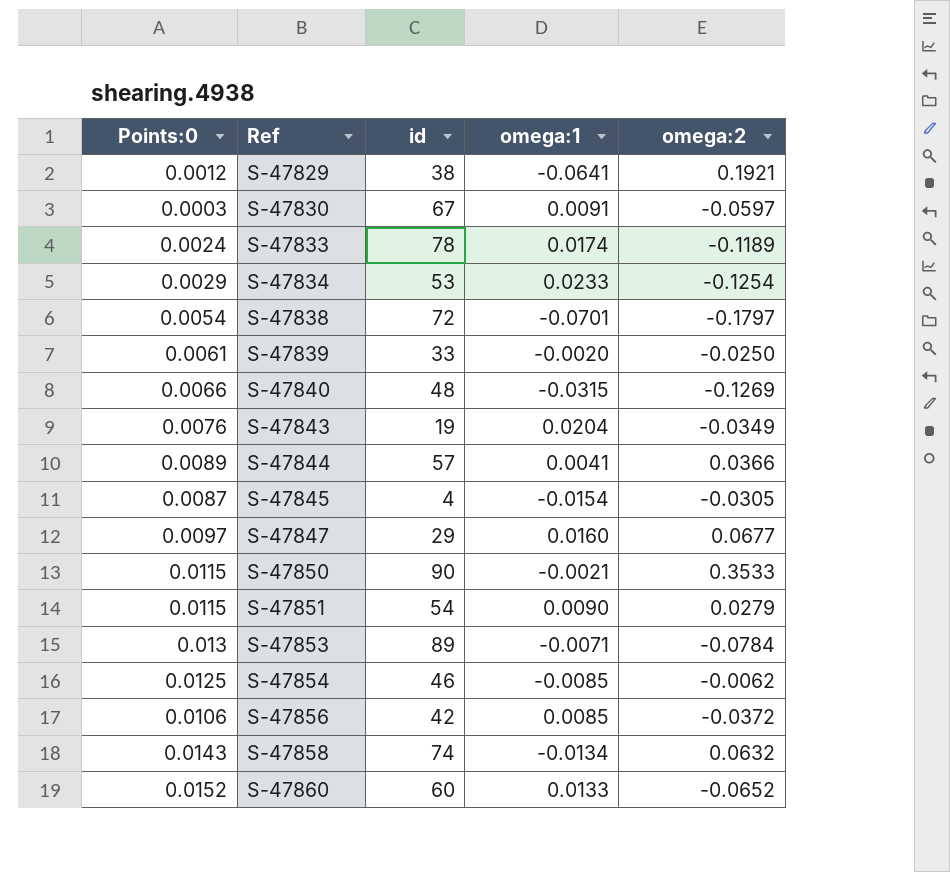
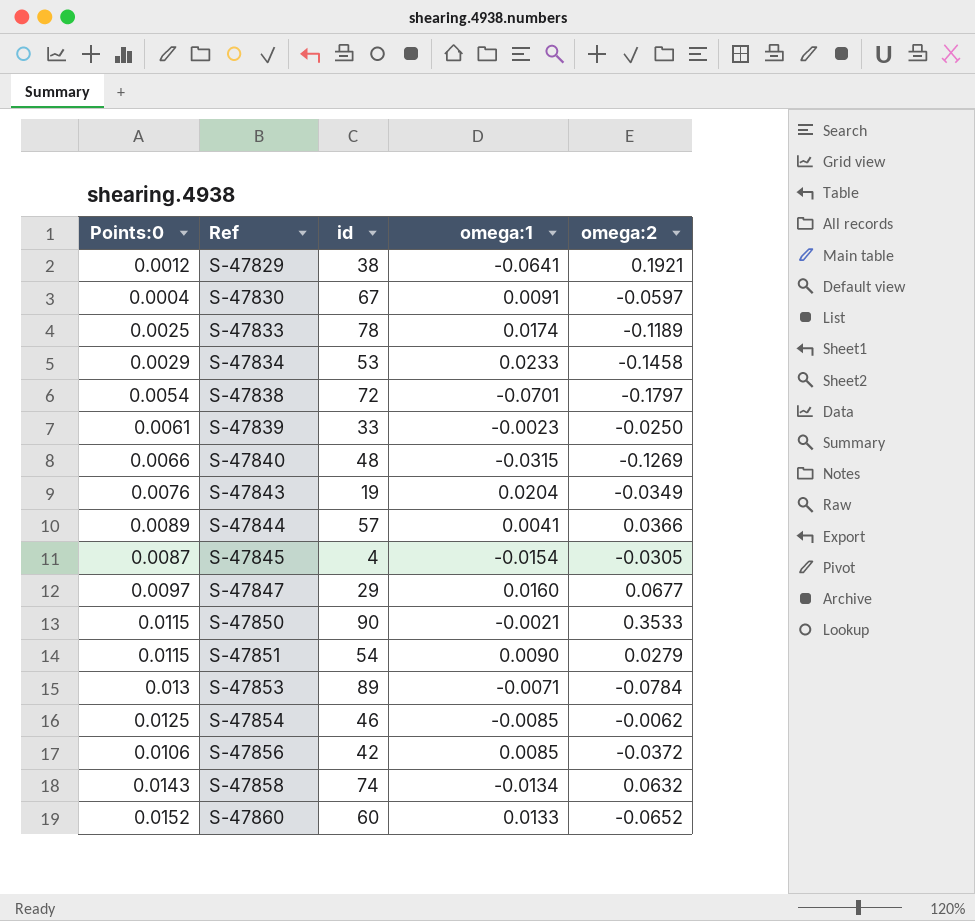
S-47830 | Points:0: 0.0003 -> 0.0004
S-47833 | Points:0: 0.0024 -> 0.0025
S-47834 | omega:2: -0.1254 -> -0.1458
S-47839 | omega:1: -0.0020 -> -0.0023

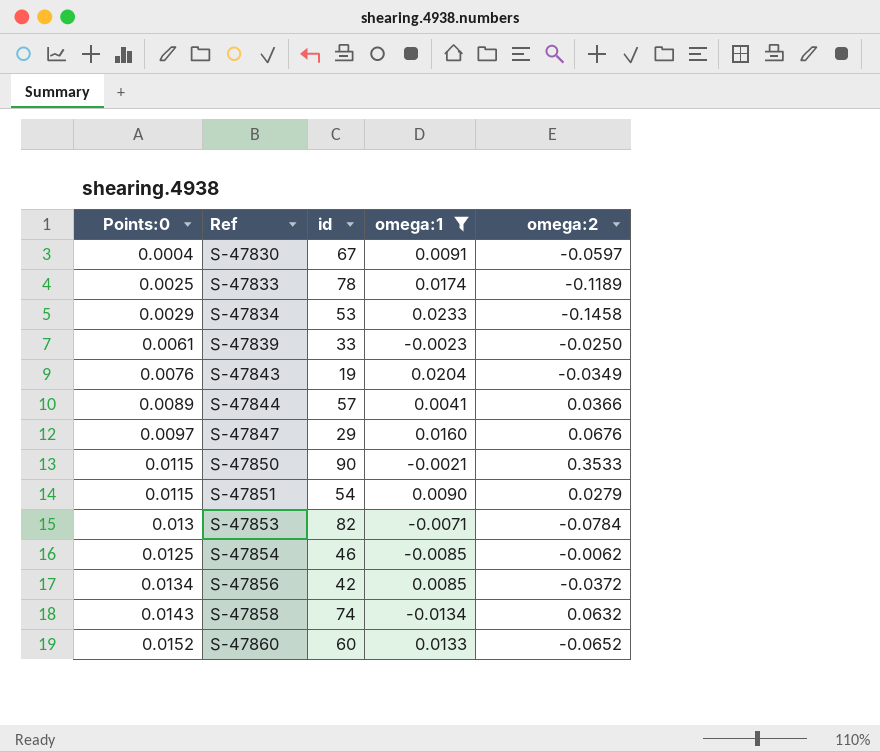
filter: none -> omega:1 >= -0.0134
S-47847 | omega:2: 0.0677 -> 0.0676
S-47853 | id: 89 -> 82
S-47856 | Points:0: 0.0106 -> 0.0134

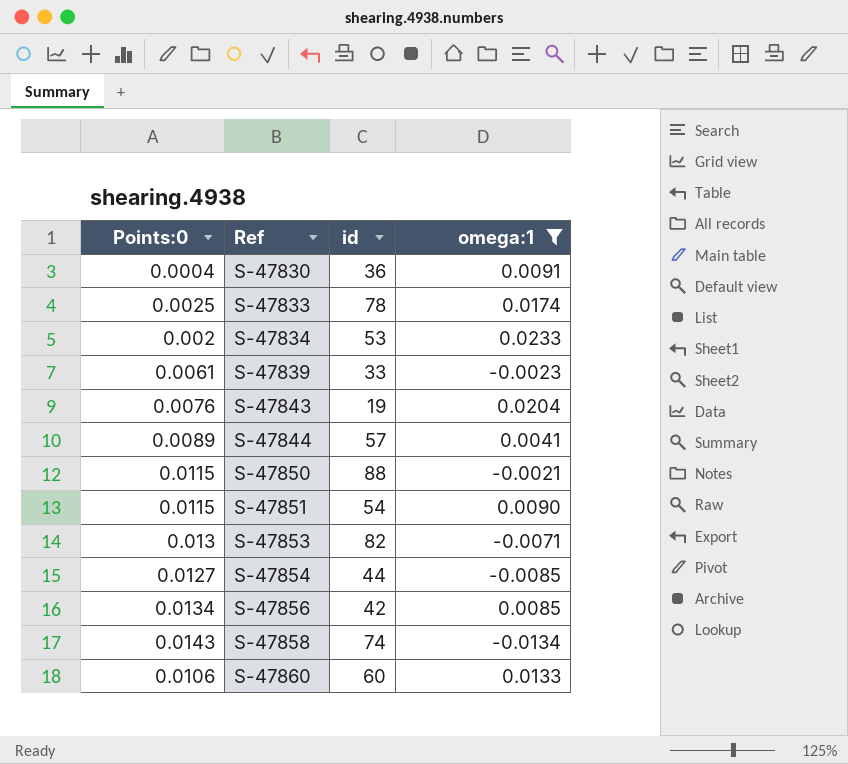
column omega:2 | position: 5 -> none
row S-47847: 0.0097 | 29 | 0.0160 | 0.0676 -> none
S-47830 | id: 67 -> 36
S-47834 | Points:0: 0.0029 -> 0.002
S-47850 | id: 90 -> 88
S-47854 | Points:0: 0.0125 -> 0.0127
S-47854 | id: 46 -> 44
S-47860 | Points:0: 0.0152 -> 0.0106

